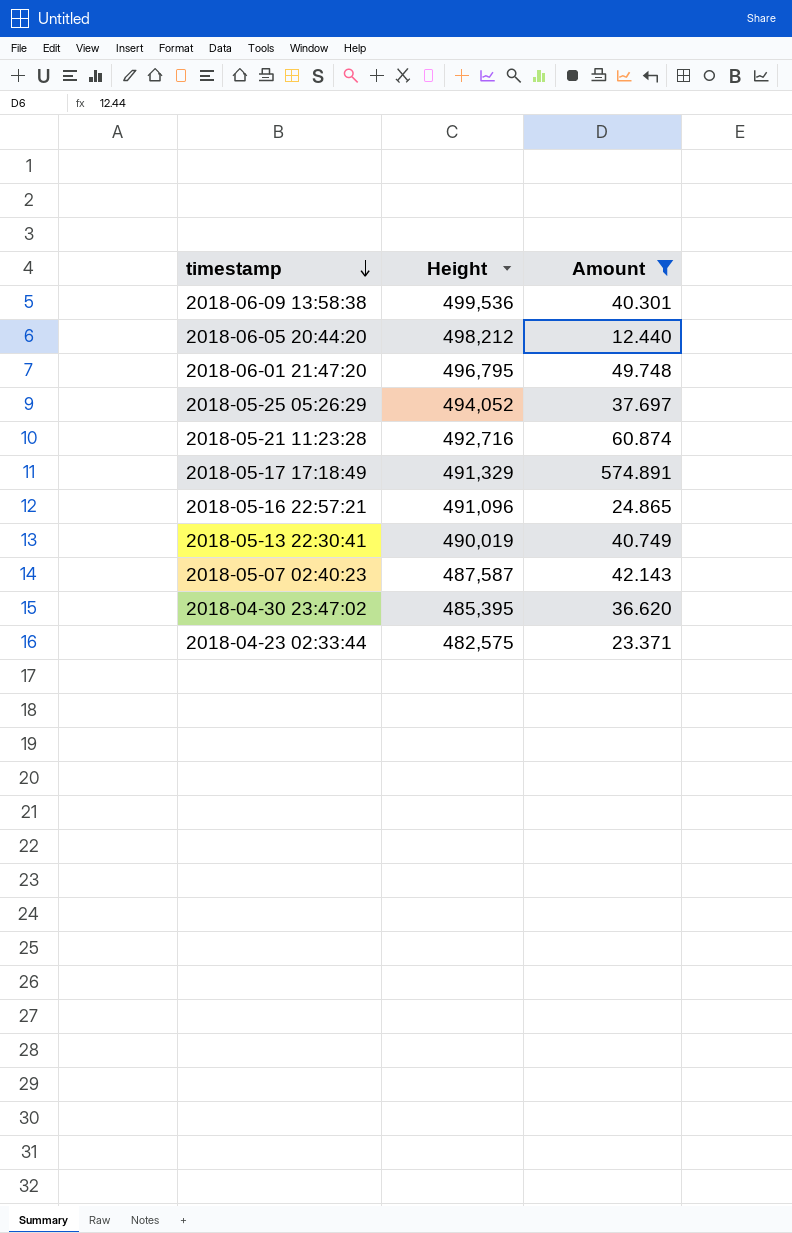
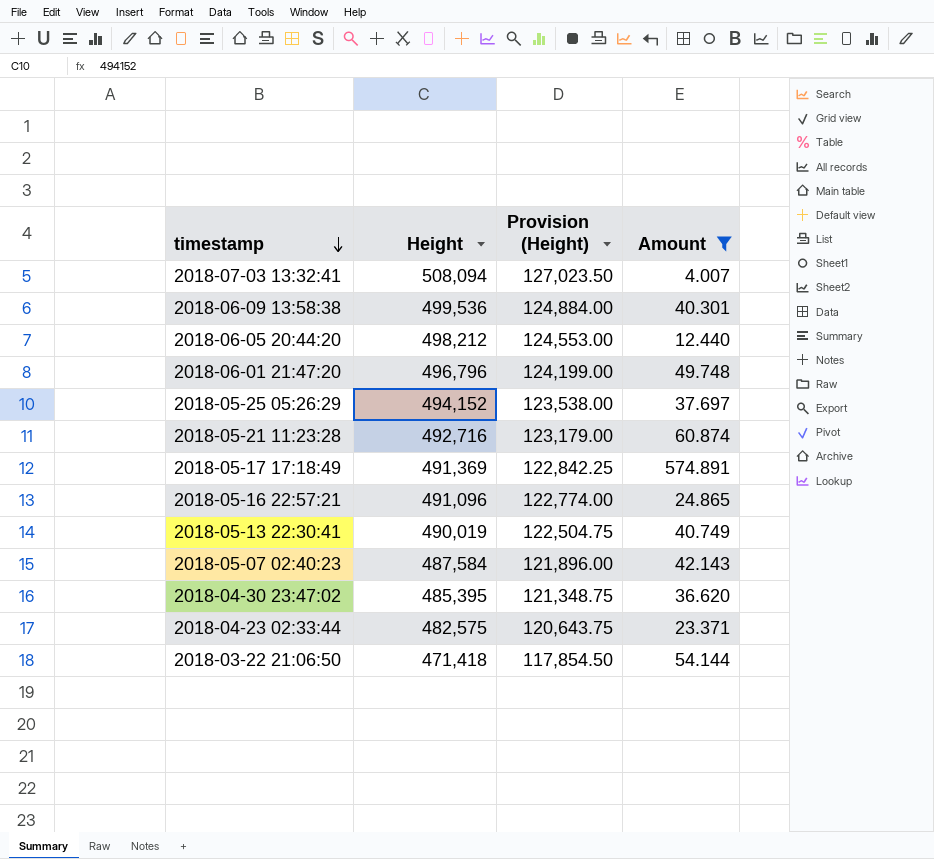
column Provision (Height) | formula: none -> [Height] * 0.25
row 2018-07-03 13:32:41: none -> 508,094 | 127,023.50 | 4.007
2018-06-01 21:47:20 | Height: 496,795 -> 496,796
2018-05-25 05:26:29 | Height: 494,052 -> 494,152
2018-05-17 17:18:49 | Height: 491,329 -> 491,369
2018-05-07 02:40:23 | Height: 487,587 -> 487,584
row 2018-03-22 21:06:50: none -> 471,418 | 117,854.50 | 54.144

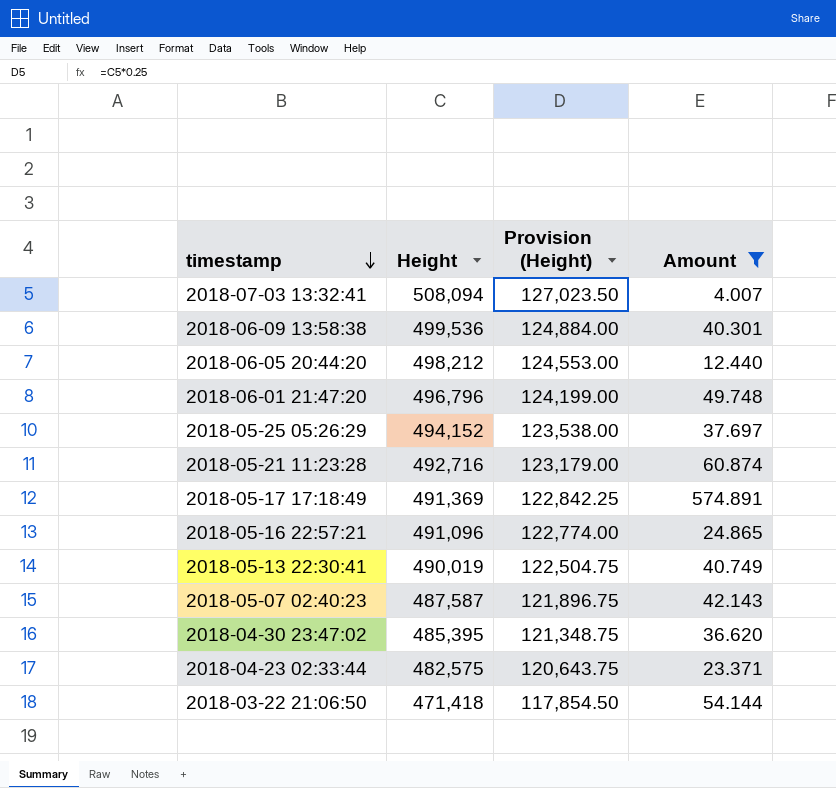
2018-05-07 02:40:23 | Height: 487,584 -> 487,587
2018-05-07 02:40:23 | Provision (Height): 121,896.00 -> 121,896.75

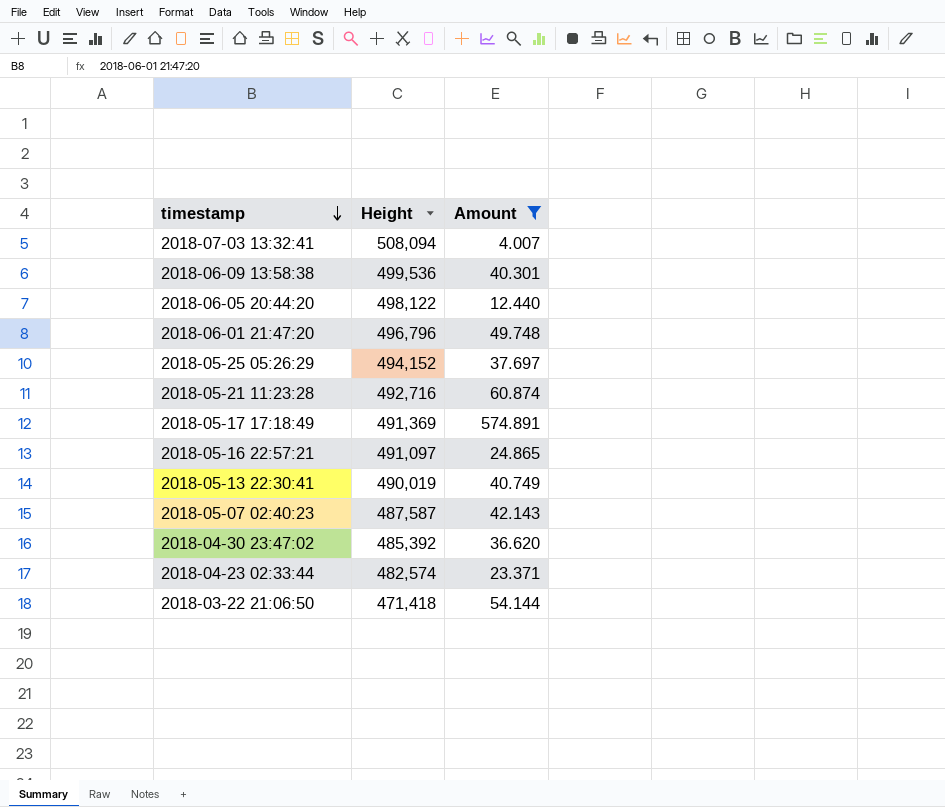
column Provision (Height) | formula: [Height] * 0.25 -> none
2018-06-05 20:44:20 | Height: 498,212 -> 498,122
2018-05-16 22:57:21 | Height: 491,096 -> 491,097
2018-04-30 23:47:02 | Height: 485,395 -> 485,392
2018-04-23 02:33:44 | Height: 482,575 -> 482,574

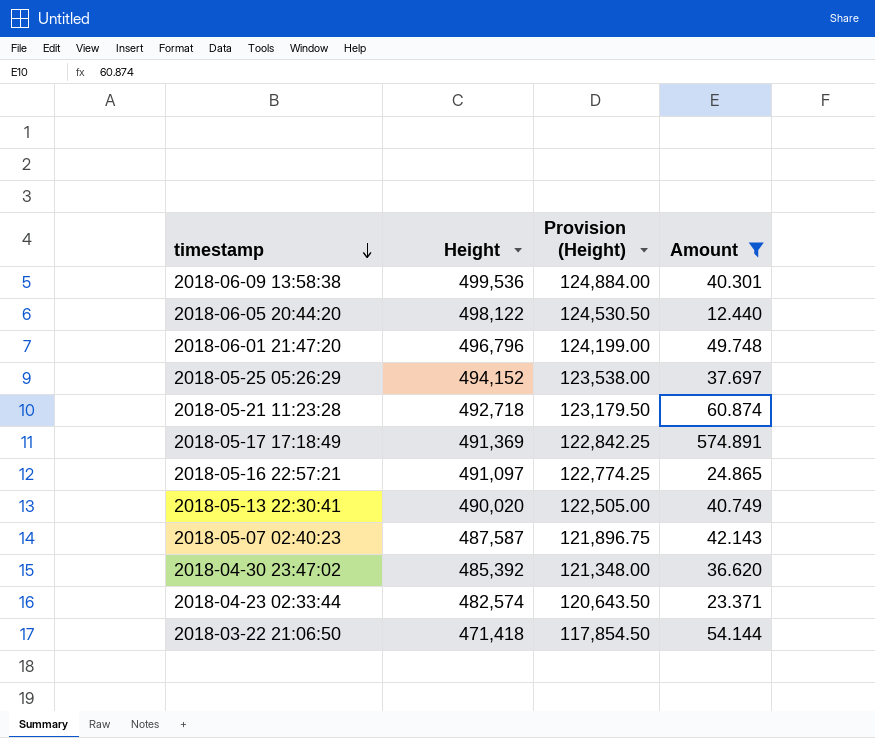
column Provision (Height) | formula: none -> [Height] * 0.25
row 2018-07-03 13:32:41: 508,094 | 4.007 -> none
2018-05-21 11:23:28 | Height: 492,716 -> 492,718
2018-05-13 22:30:41 | Height: 490,019 -> 490,020

